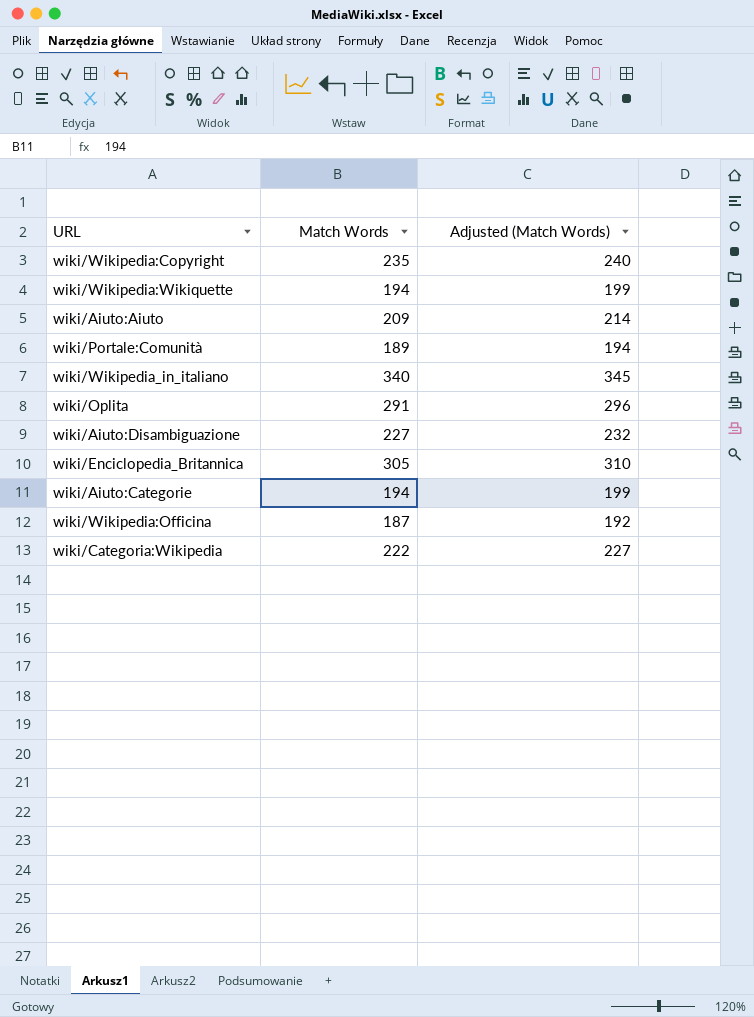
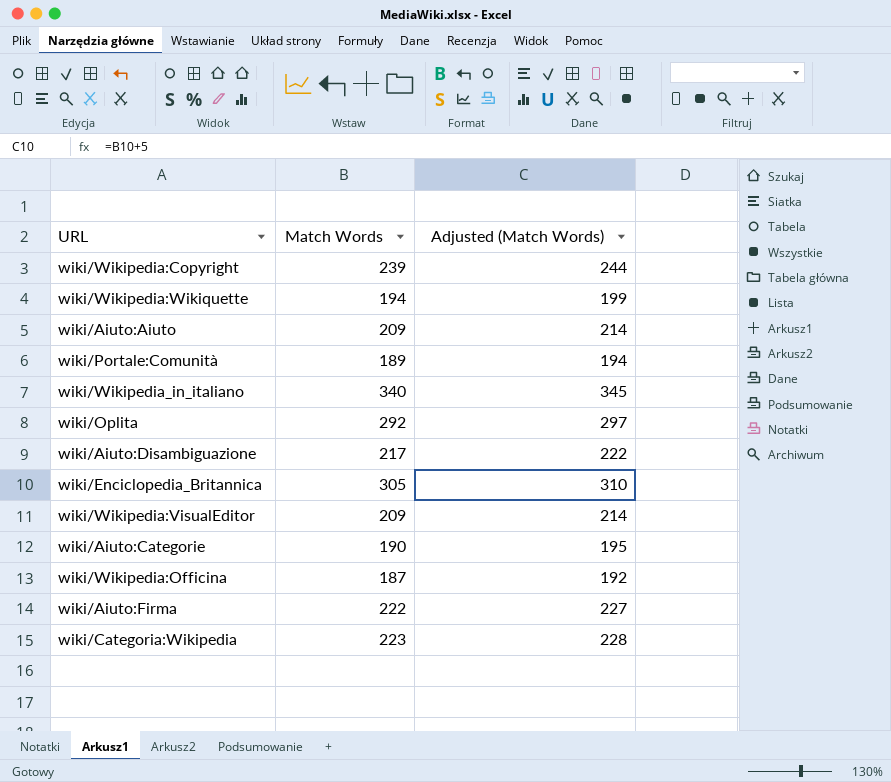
wiki/Wikipedia:Copyright | Match Words: 235 -> 239
wiki/Wikipedia:Copyright | Adjusted (Match Words): 240 -> 244
wiki/Oplita | Match Words: 291 -> 292
wiki/Oplita | Adjusted (Match Words): 296 -> 297
wiki/Aiuto:Disambiguazione | Match Words: 227 -> 217
wiki/Aiuto:Disambiguazione | Adjusted (Match Words): 232 -> 222
row wiki/Wikipedia:VisualEditor: none -> 209 | 214
wiki/Aiuto:Categorie | Match Words: 194 -> 190
wiki/Aiuto:Categorie | Adjusted (Match Words): 199 -> 195
row wiki/Aiuto:Firma: none -> 222 | 227
wiki/Categoria:Wikipedia | Match Words: 222 -> 223
wiki/Categoria:Wikipedia | Adjusted (Match Words): 227 -> 228

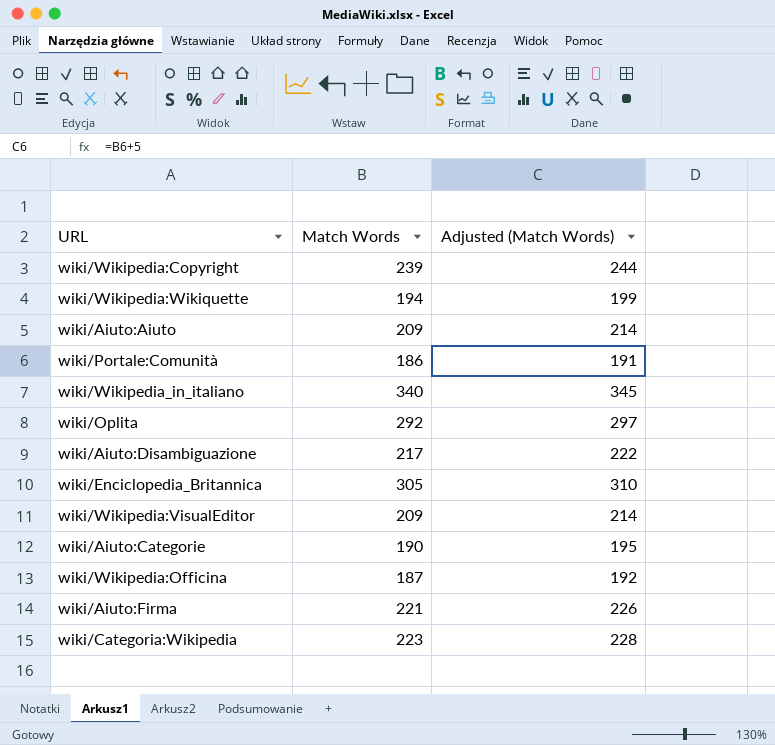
wiki/Portale:Comunità | Match Words: 189 -> 186
wiki/Portale:Comunità | Adjusted (Match Words): 194 -> 191
wiki/Aiuto:Firma | Match Words: 222 -> 221
wiki/Aiuto:Firma | Adjusted (Match Words): 227 -> 226

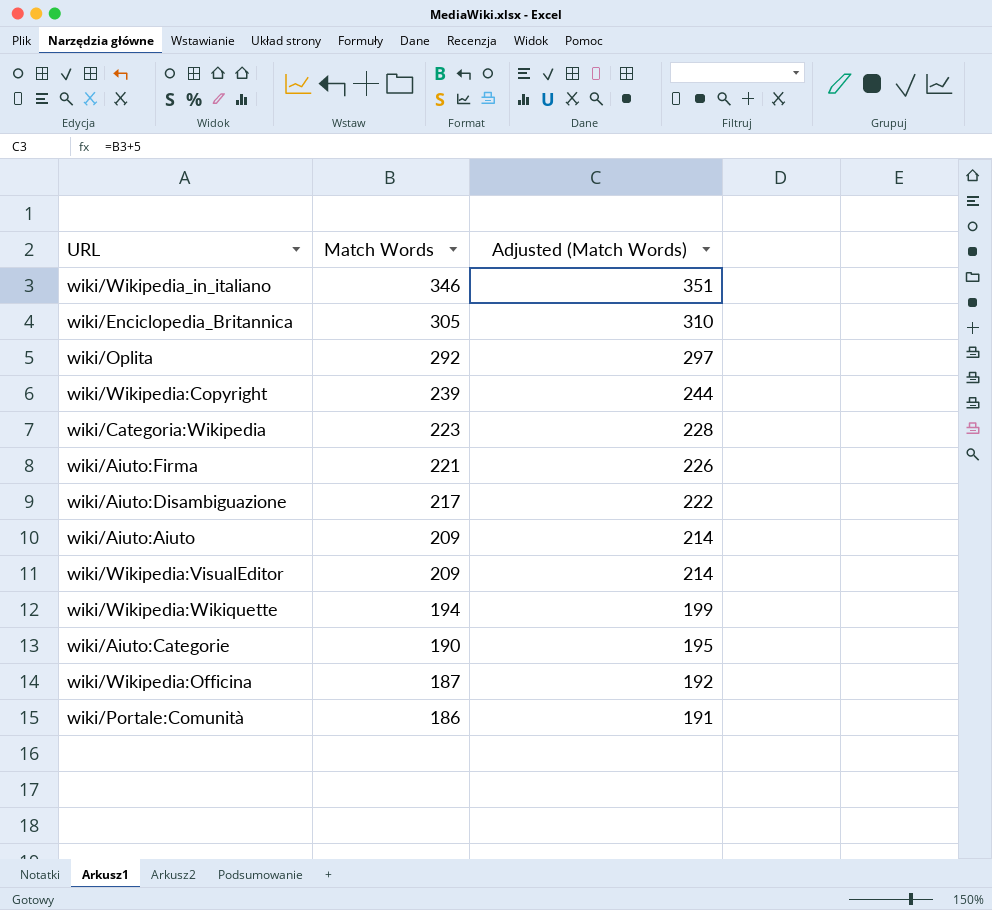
row order: none -> Match Words descending
wiki/Wikipedia_in_italiano | Match Words: 340 -> 346
wiki/Wikipedia_in_italiano | Adjusted (Match Words): 345 -> 351

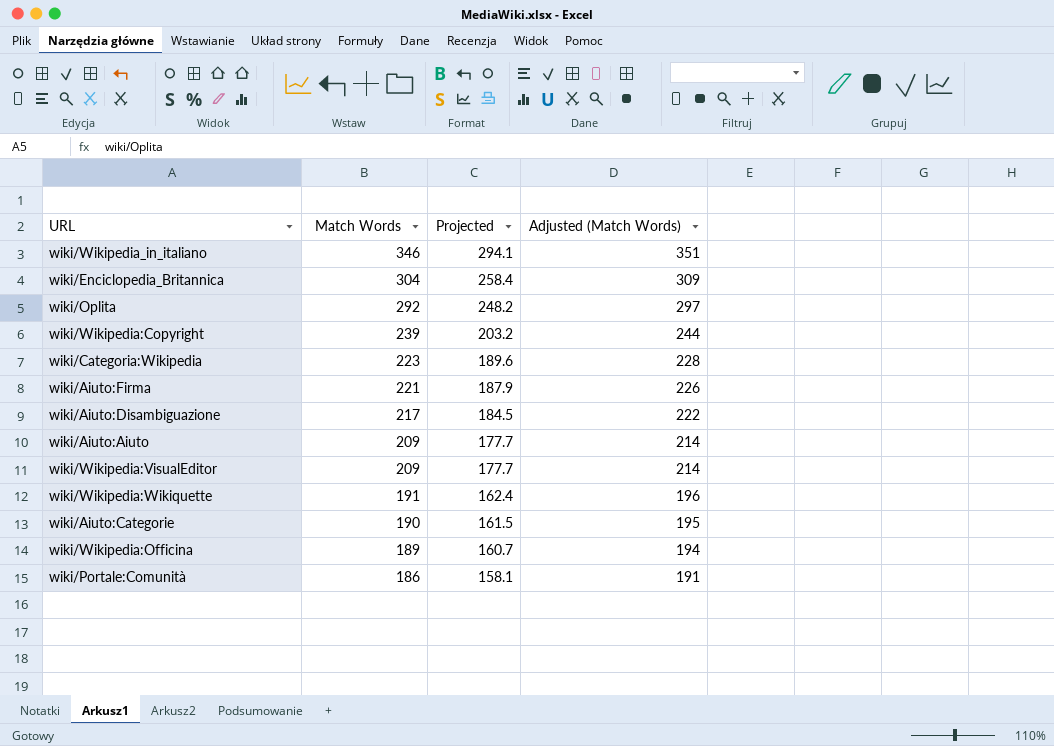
column Projected | formula: none -> [Match Words] * 0.85
wiki/Enciclopedia_Britannica | Match Words: 305 -> 304
wiki/Enciclopedia_Britannica | Adjusted (Match Words): 310 -> 309
wiki/Wikipedia:Wikiquette | Match Words: 194 -> 191
wiki/Wikipedia:Wikiquette | Adjusted (Match Words): 199 -> 196
wiki/Wikipedia:Officina | Match Words: 187 -> 189
wiki/Wikipedia:Officina | Adjusted (Match Words): 192 -> 194

